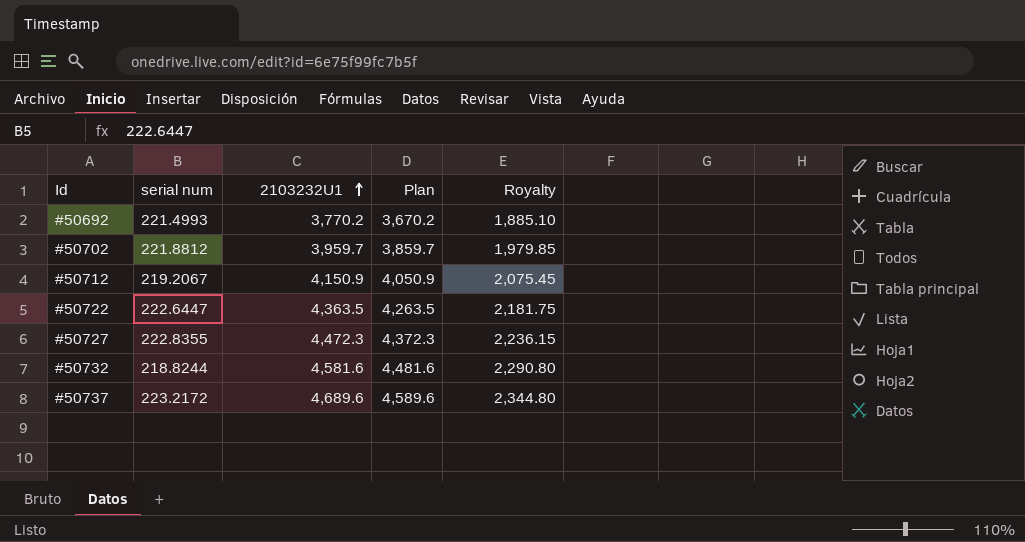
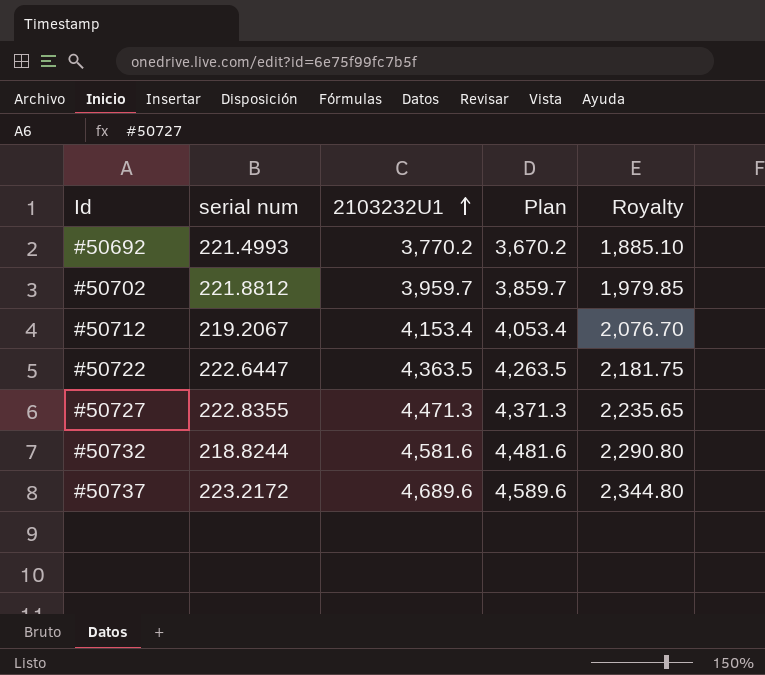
#50712 | 2103232U1: 4,150.9 -> 4,153.4
#50712 | Plan: 4,050.9 -> 4,053.4
#50712 | Royalty: 2,075.45 -> 2,076.70
#50727 | 2103232U1: 4,472.3 -> 4,471.3
#50727 | Plan: 4,372.3 -> 4,371.3
#50727 | Royalty: 2,236.15 -> 2,235.65

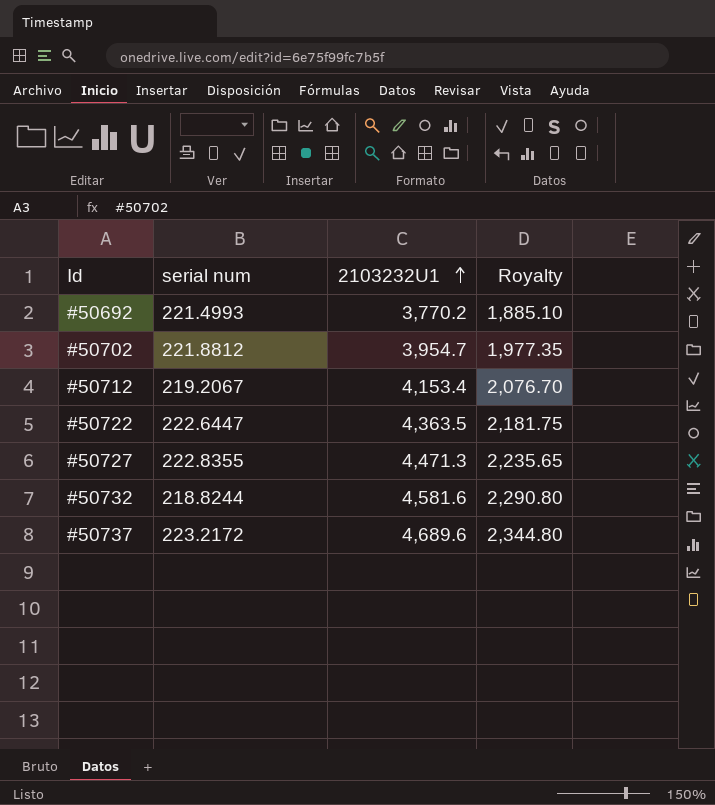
column Plan | formula: [2103232U1] - 100 -> none
#50702 | 2103232U1: 3,959.7 -> 3,954.7
#50702 | Royalty: 1,979.85 -> 1,977.35

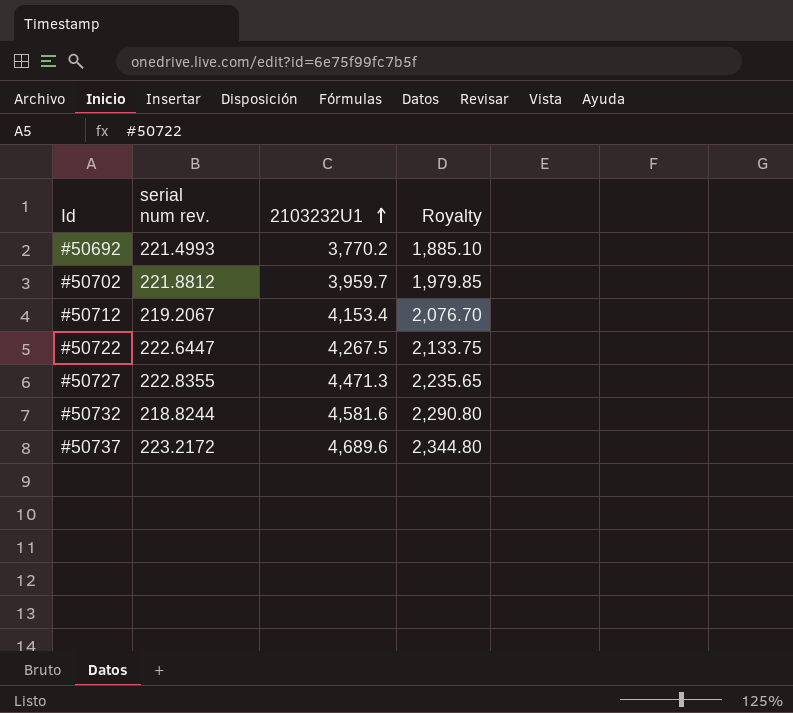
column name: serial num -> serial num rev.
#50702 | 2103232U1: 3,954.7 -> 3,959.7
#50702 | Royalty: 1,977.35 -> 1,979.85
#50722 | 2103232U1: 4,363.5 -> 4,267.5
#50722 | Royalty: 2,181.75 -> 2,133.75

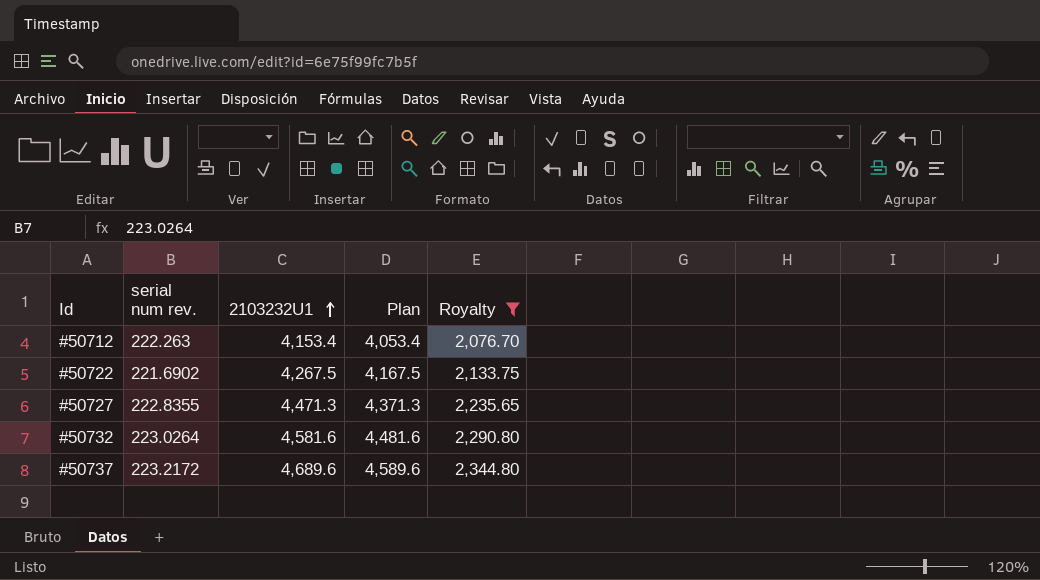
filter: none -> Royalty >= 2,076.70
column Plan | formula: none -> [2103232U1] - 100
#50712 | serial num rev.: 219.2067 -> 222.263
#50722 | serial num rev.: 222.6447 -> 221.6902
#50732 | serial num rev.: 218.8244 -> 223.0264

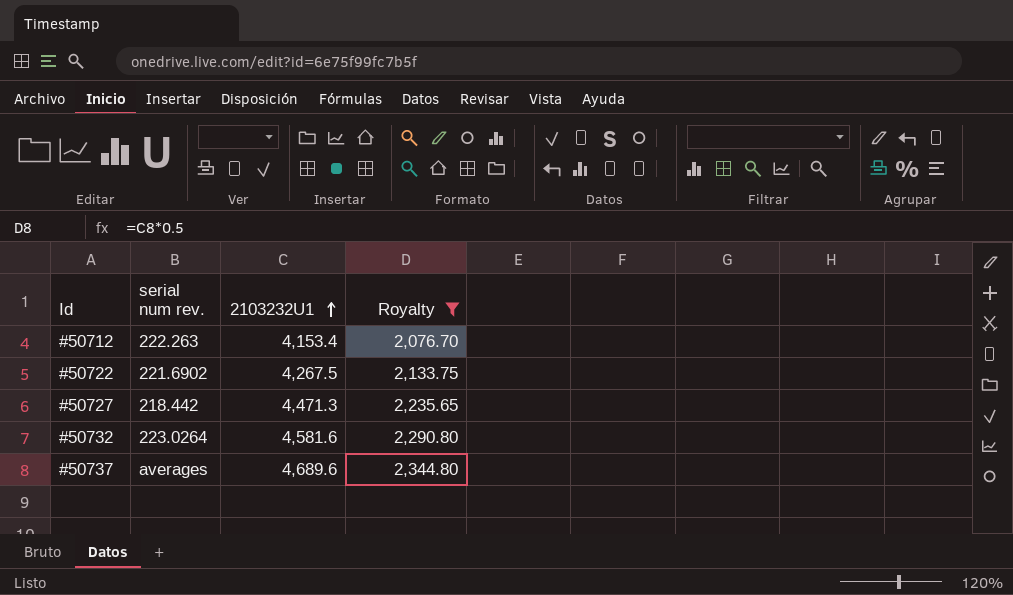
column Plan | formula: [2103232U1] - 100 -> none
#50727 | serial num rev.: 222.8355 -> 218.442
#50737 | serial num rev.: 223.2172 -> averages

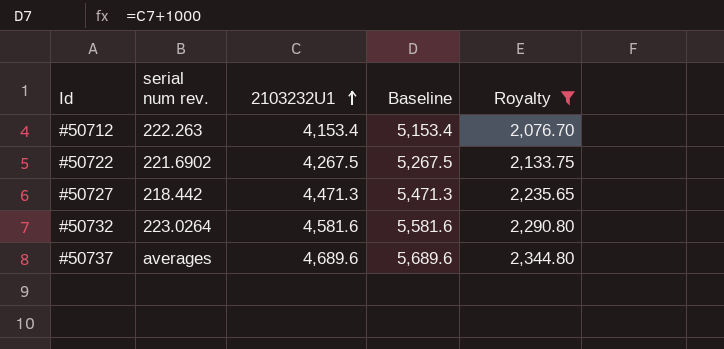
column Baseline | formula: none -> [2103232U1] + 1000

